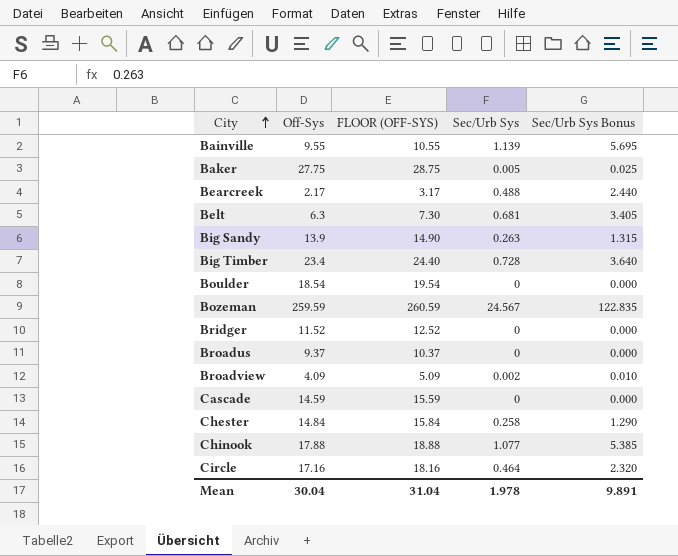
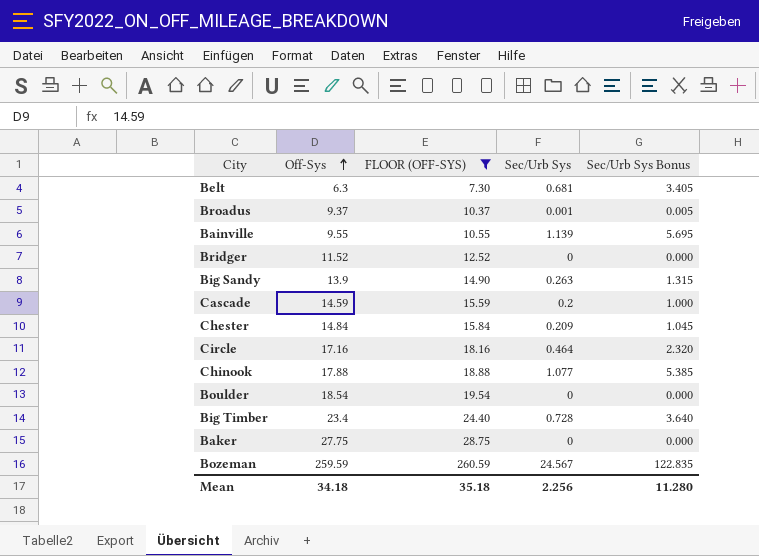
filter: none -> FLOOR (OFF-SYS) >= 7.30
row order: City ascending -> Off-Sys ascending
Broadus | Sec/Urb Sys: 0 -> 0.001
Broadus | Sec/Urb Sys Bonus: 0.000 -> 0.005
Cascade | Sec/Urb Sys: 0 -> 0.2
Cascade | Sec/Urb Sys Bonus: 0.000 -> 1.000
Chester | Sec/Urb Sys: 0.258 -> 0.209
Chester | Sec/Urb Sys Bonus: 1.290 -> 1.045
Baker | Sec/Urb Sys: 0.005 -> 0
Baker | Sec/Urb Sys Bonus: 0.025 -> 0.000
Mean | Off-Sys: 30.04 -> 34.18
Mean | FLOOR (OFF-SYS): 31.04 -> 35.18
Mean | Sec/Urb Sys: 1.978 -> 2.256
Mean | Sec/Urb Sys Bonus: 9.891 -> 11.280

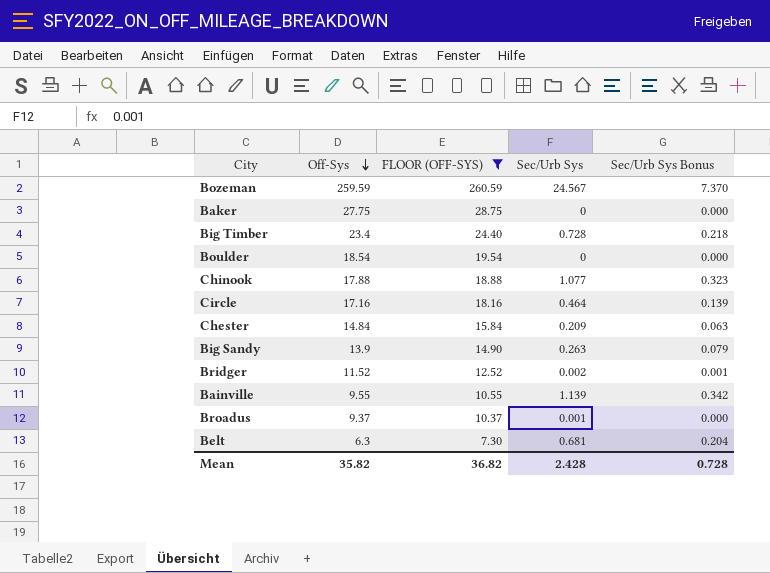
row order: Off-Sys ascending -> Off-Sys descending
column Sec/Urb Sys Bonus | formula: [Sec/Urb Sys] * 5 -> [Sec/Urb Sys] * 0.3
row Cascade: 14.59 | 15.59 | 0.2 | 1.000 -> none
Bridger | Sec/Urb Sys: 0 -> 0.002
Mean | Off-Sys: 34.18 -> 35.82
Mean | FLOOR (OFF-SYS): 35.18 -> 36.82
Mean | Sec/Urb Sys: 2.256 -> 2.428
Mean | Sec/Urb Sys Bonus: 11.280 -> 0.728

